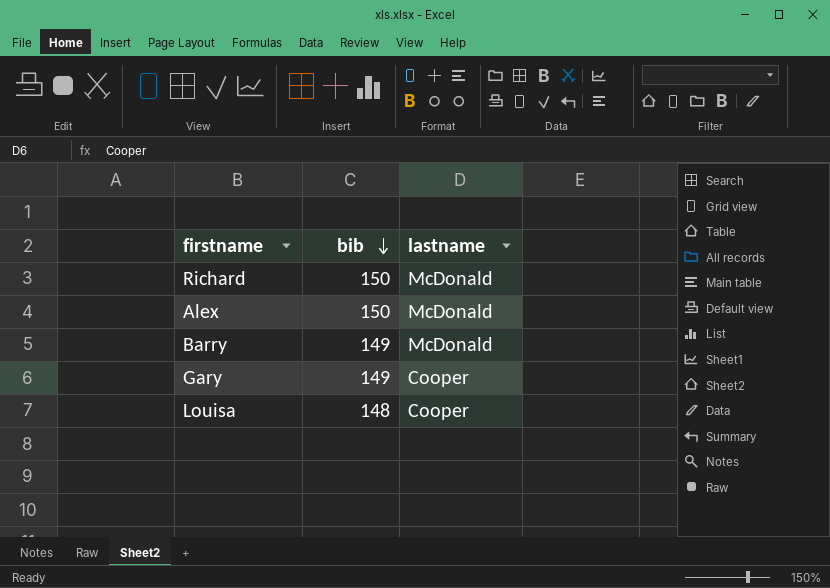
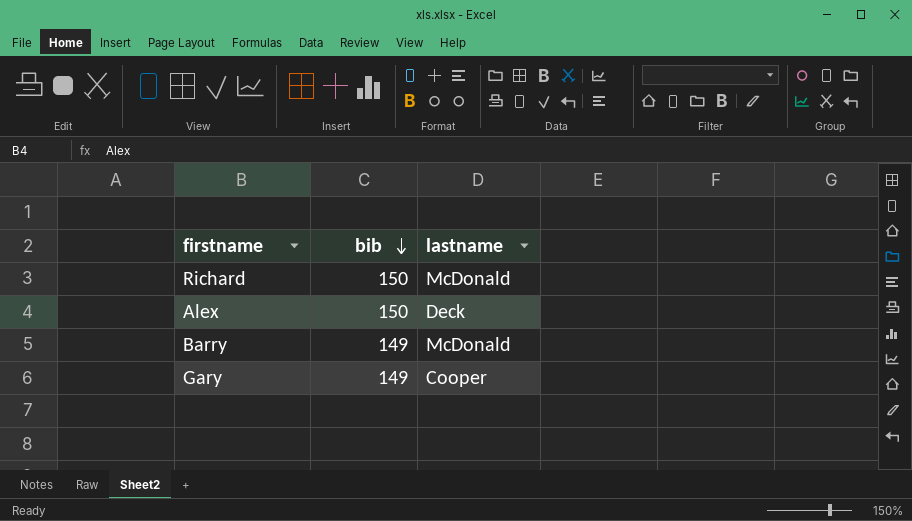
row Louisa: 148 | Cooper -> none
Alex | lastname: McDonald -> Deck

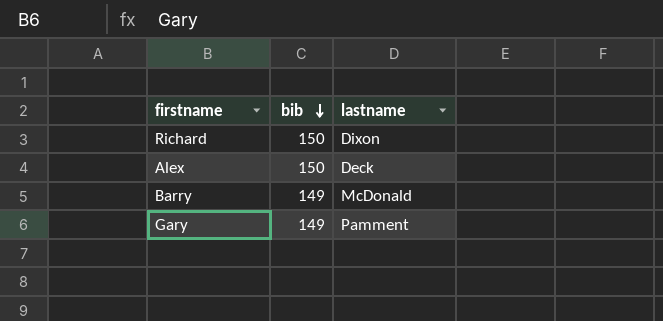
Richard | lastname: McDonald -> Dixon
Gary | lastname: Cooper -> Pamment

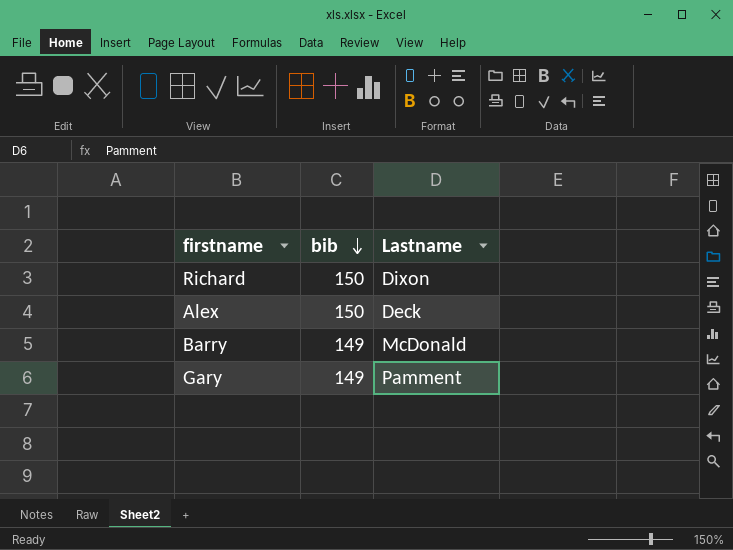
column name: lastname -> Lastname

